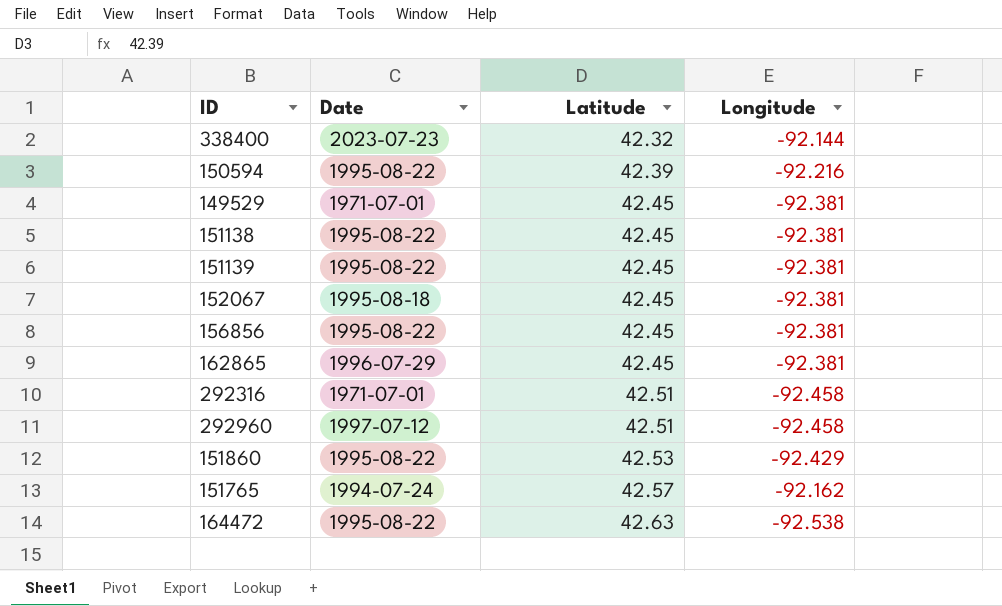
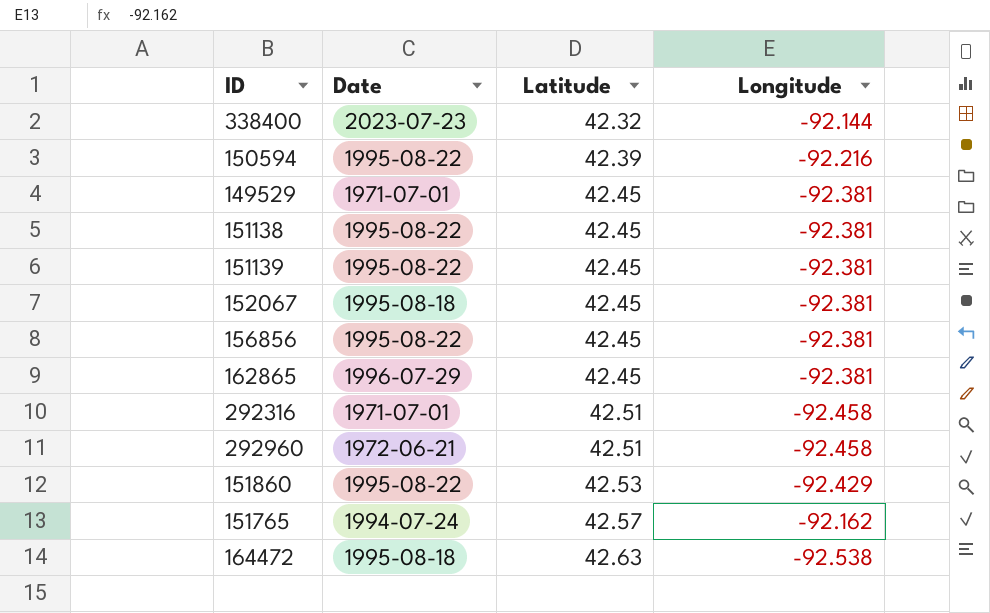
292960 | Date: 1997-07-12 -> 1972-06-21
164472 | Date: 1995-08-22 -> 1995-08-18

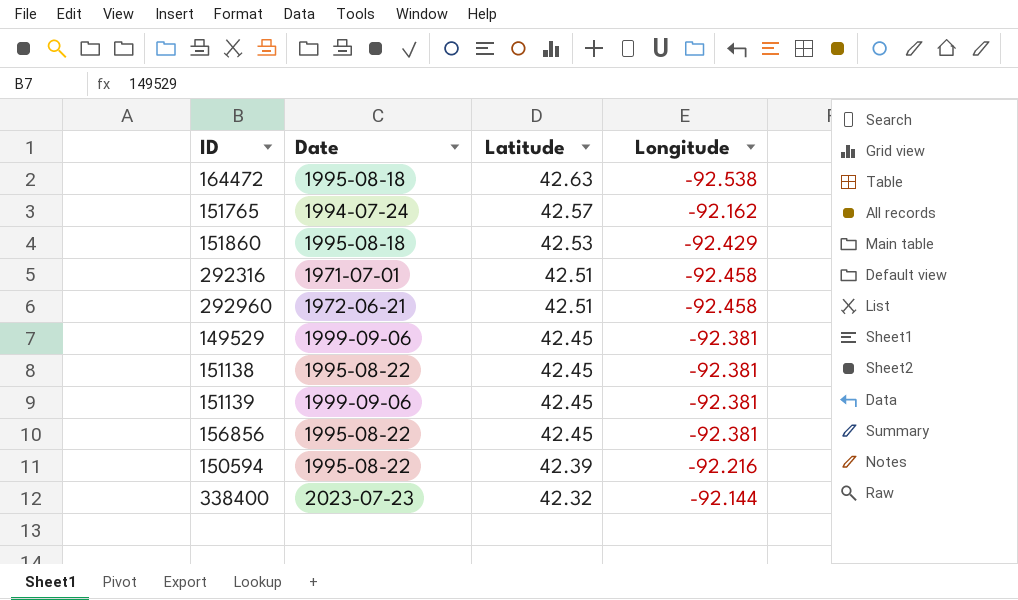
row order: Latitude ascending -> Latitude descending
row 152067: 1995-08-18 | 42.45 | -92.381 -> none
row 162865: 1996-07-29 | 42.45 | -92.381 -> none
151860 | Date: 1995-08-22 -> 1995-08-18
149529 | Date: 1971-07-01 -> 1999-09-06
151139 | Date: 1995-08-22 -> 1999-09-06

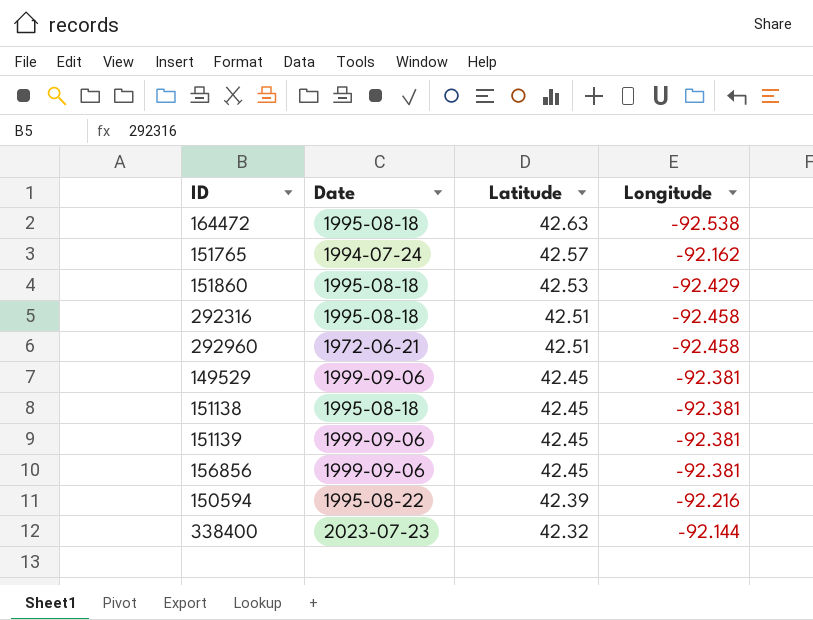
292316 | Date: 1971-07-01 -> 1995-08-18
151138 | Date: 1995-08-22 -> 1995-08-18
156856 | Date: 1995-08-22 -> 1999-09-06

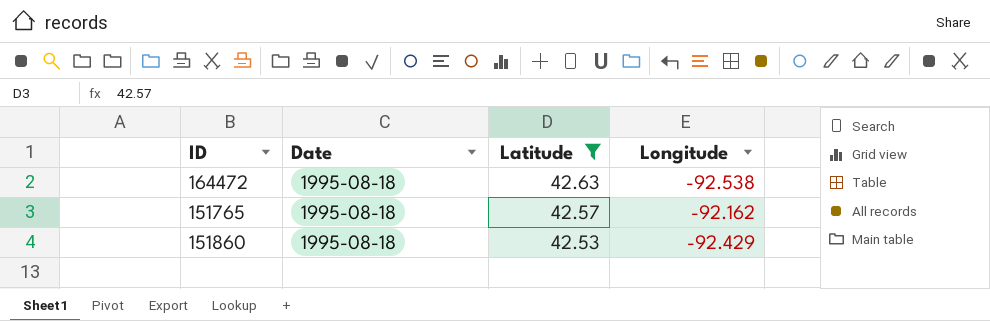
filter: none -> Latitude >= 42.53
151765 | Date: 1994-07-24 -> 1995-08-18

